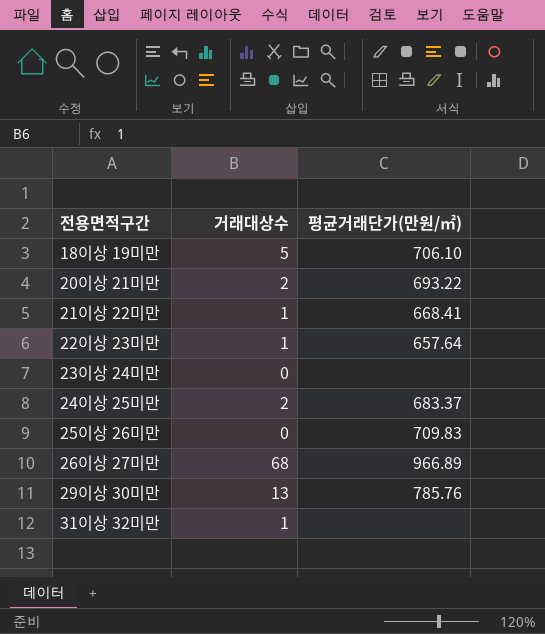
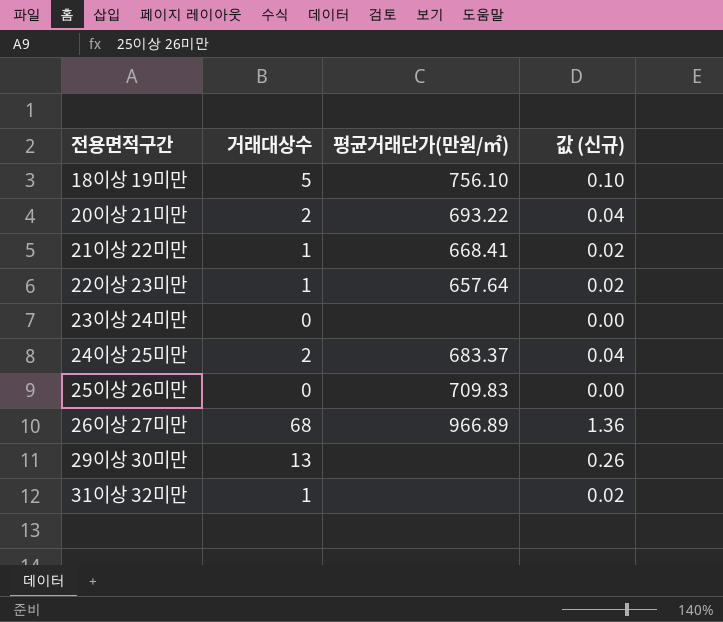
column 값 (신규) | formula: none -> [거래대상수] * 0.02
18이상 19미만 | 평균거래단가(만원/㎡): 706.10 -> 756.10
29이상 30미만 | 평균거래단가(만원/㎡): 785.76 -> none

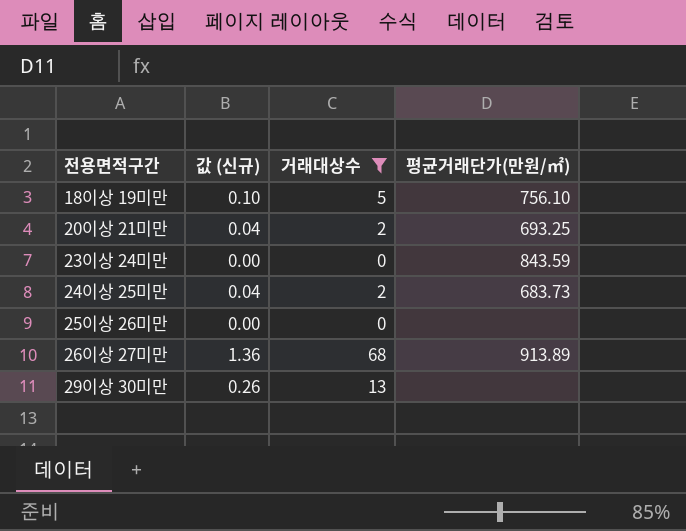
filter: none -> 거래대상수 != 1
column 값 (신규) | position: 4 -> 2
20이상 21미만 | 평균거래단가(만원/㎡): 693.22 -> 693.25
23이상 24미만 | 평균거래단가(만원/㎡): none -> 843.59
24이상 25미만 | 평균거래단가(만원/㎡): 683.37 -> 683.73
25이상 26미만 | 평균거래단가(만원/㎡): 709.83 -> none
26이상 27미만 | 평균거래단가(만원/㎡): 966.89 -> 913.89

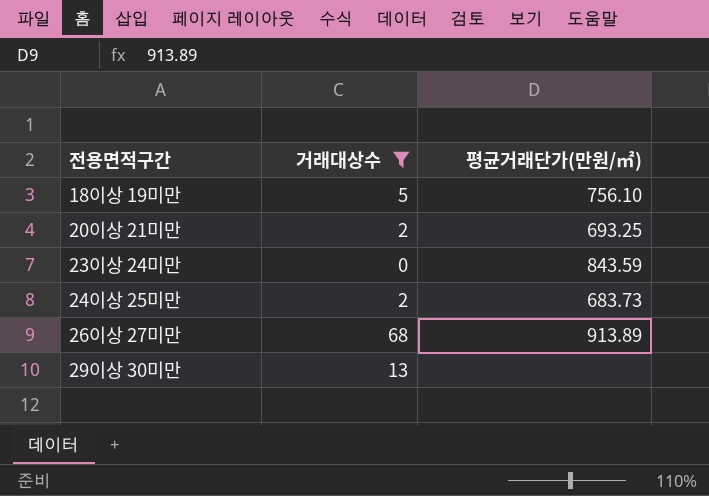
column 값 (신규) | formula: [거래대상수] * 0.02 -> none
row 25이상 26미만: 0.00 | 0 | none -> none

